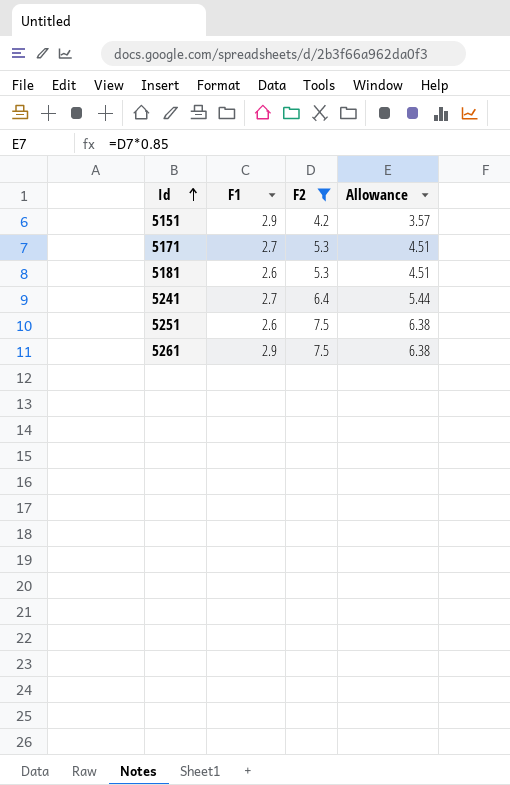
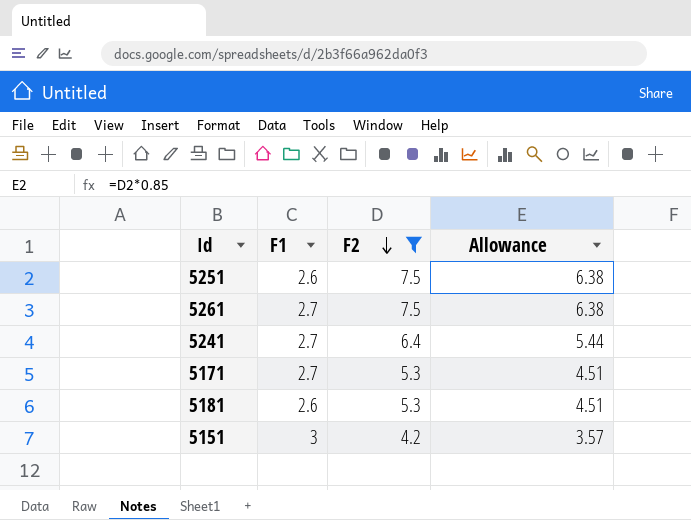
row order: Id ascending -> F2 descending
5261 | F1: 2.9 -> 2.7
5151 | F1: 2.9 -> 3

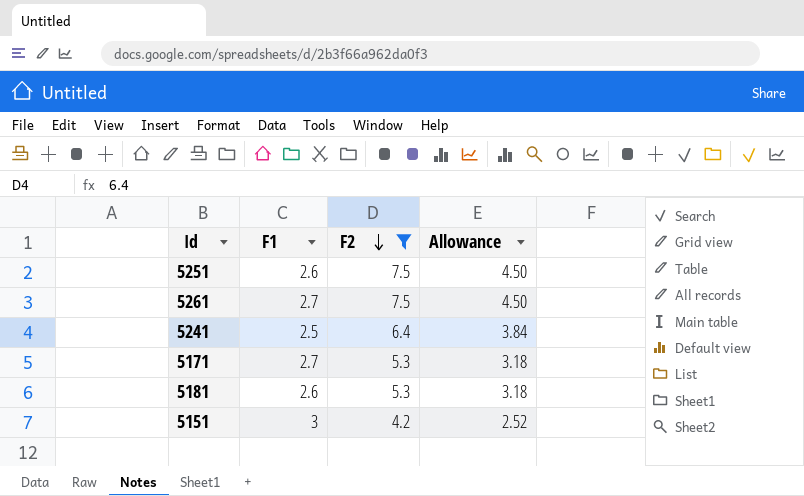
column Allowance | formula: [F2] * 0.85 -> [F2] * 0.6
5241 | F1: 2.7 -> 2.5

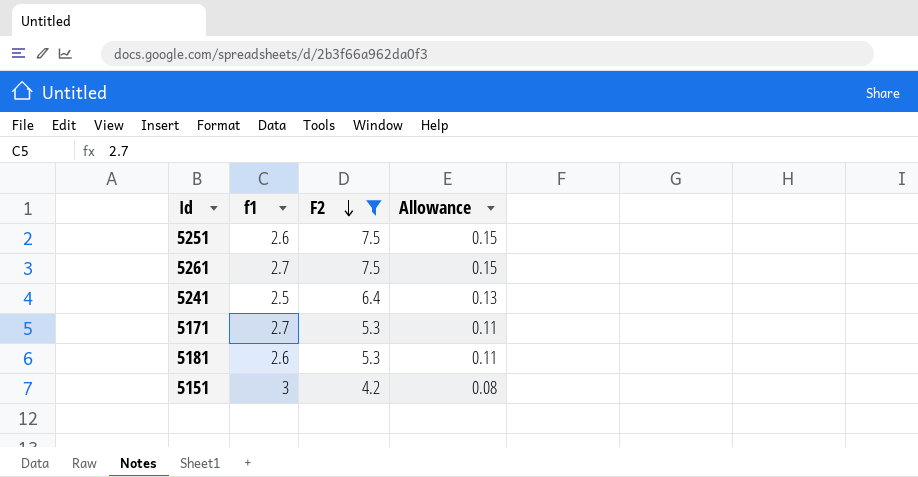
column name: F1 -> f1
column Allowance | formula: [F2] * 0.6 -> [F2] * 0.02

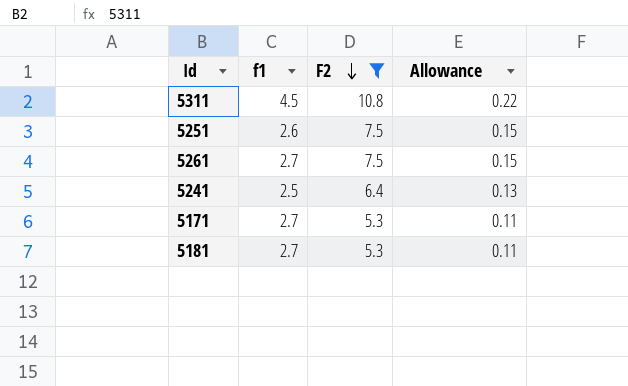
row 5151: 3 | 4.2 | 0.08 -> none
row 5311: none -> 4.5 | 10.8 | 0.22
5181 | f1: 2.6 -> 2.7

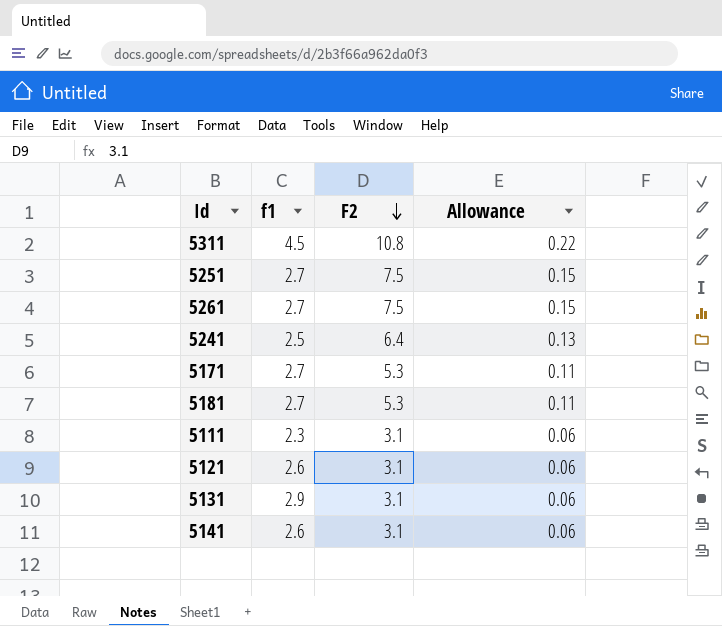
filter: F2 != 3.1 -> none
5251 | f1: 2.6 -> 2.7

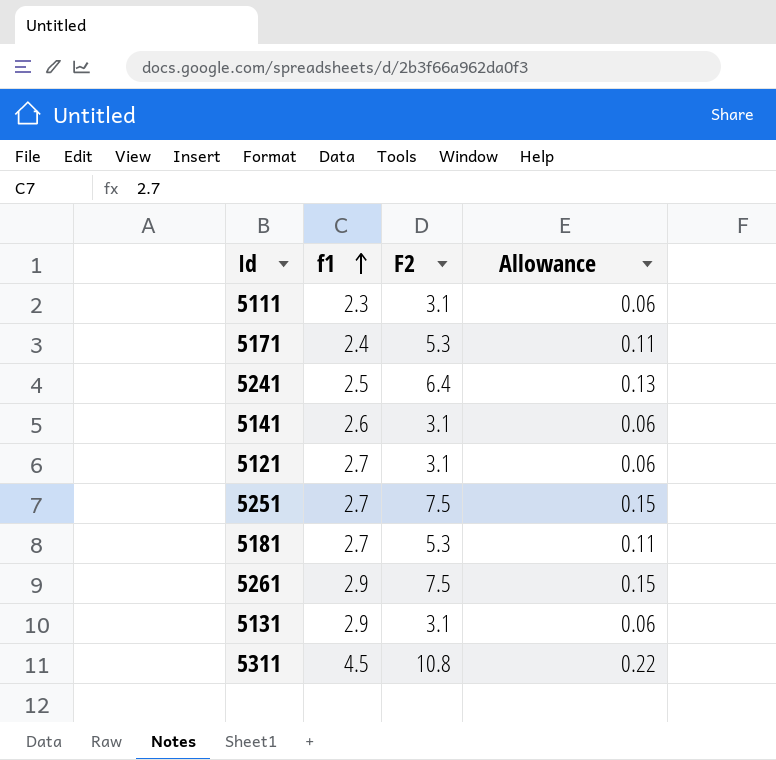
row order: F2 descending -> f1 ascending
5171 | f1: 2.7 -> 2.4
5121 | f1: 2.6 -> 2.7
5261 | f1: 2.7 -> 2.9

